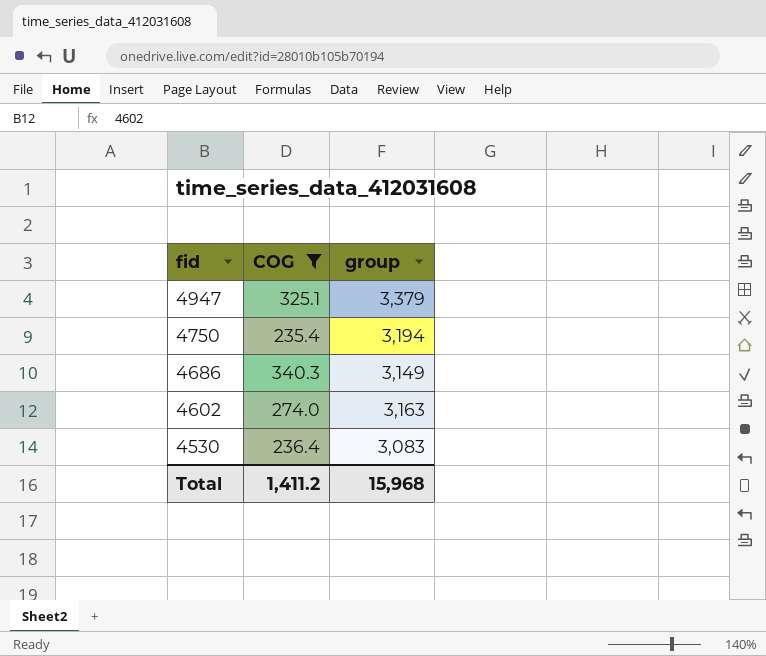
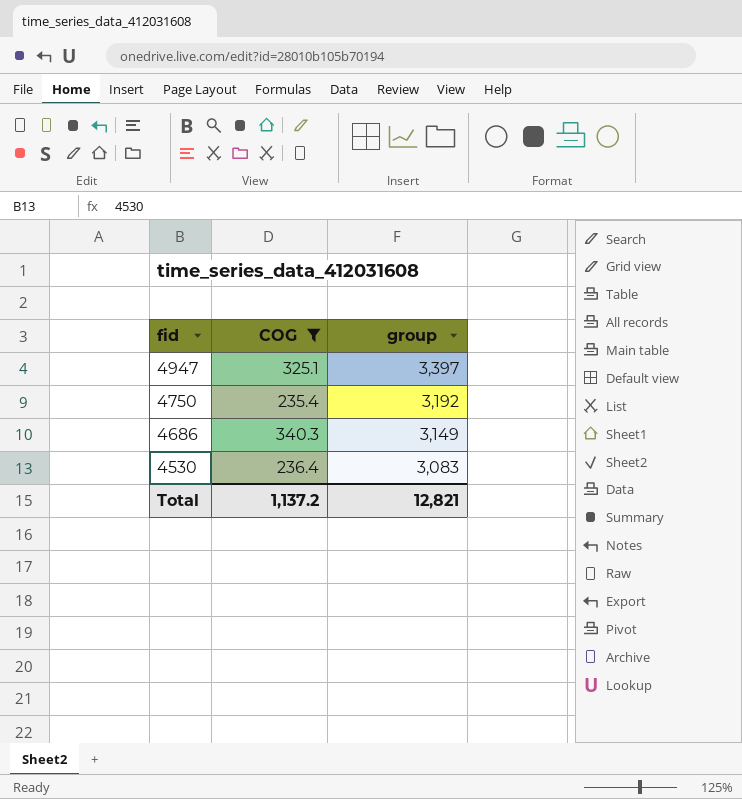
row 4602: 274.0 | 3,163 -> none
4947 | group: 3,379 -> 3,397
4750 | group: 3,194 -> 3,192
Total | COG: 1,411.2 -> 1,137.2
Total | group: 15,968 -> 12,821

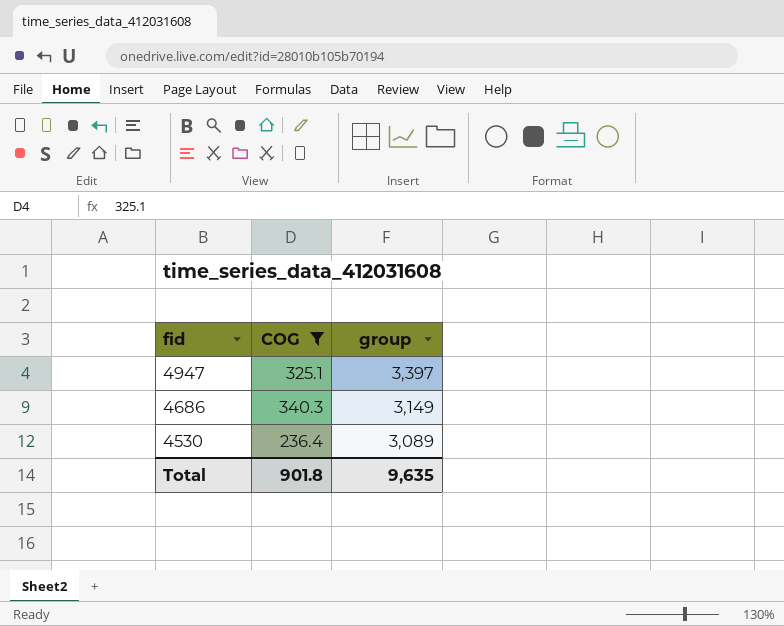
row 4750: 235.4 | 3,192 -> none
4530 | group: 3,083 -> 3,089
Total | COG: 1,137.2 -> 901.8
Total | group: 12,821 -> 9,635

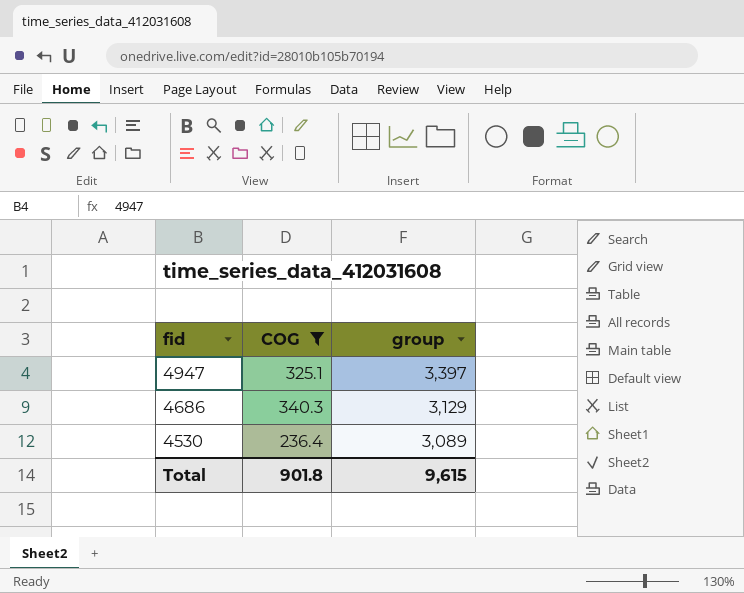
4686 | group: 3,149 -> 3,129
Total | group: 9,635 -> 9,615

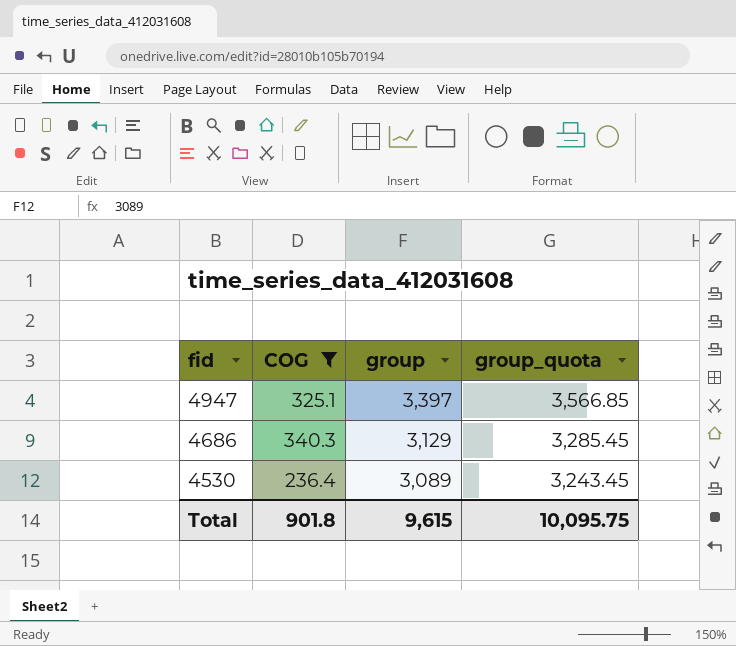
column group_quota | formula: none -> [group] * 1.05

